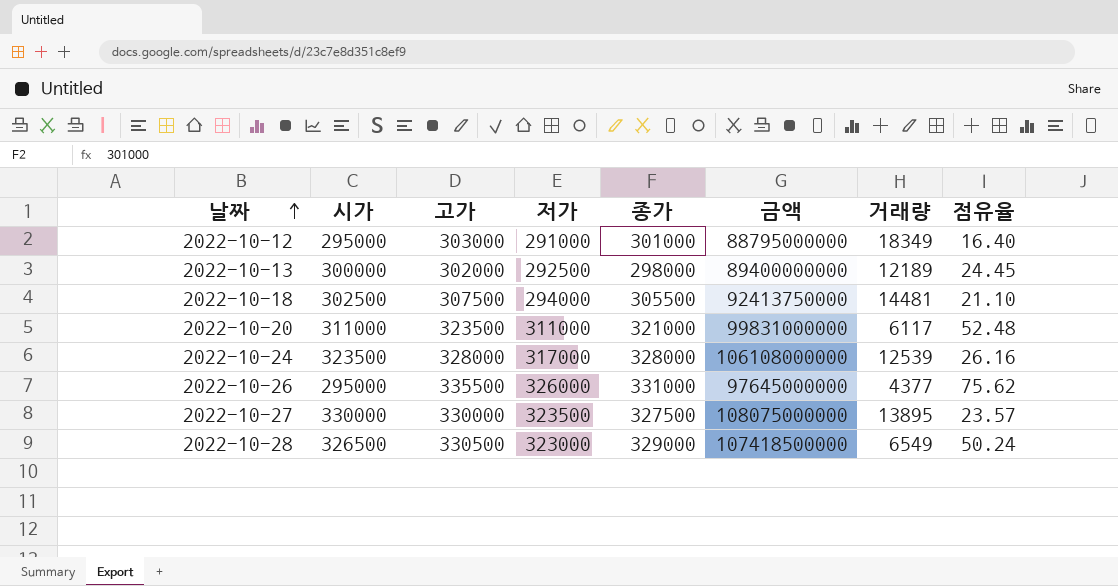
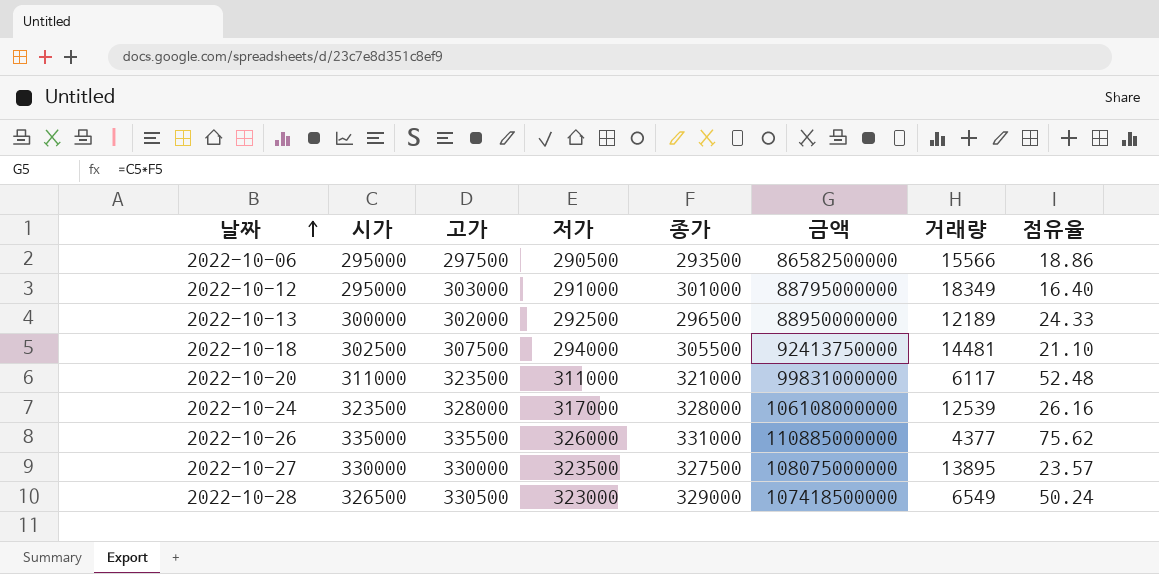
row 2022-10-06: none -> 295000 | 297500 | 290500 | 293500 | 86582500000 | 15566 | 18.86
2022-10-13 | 종가: 298000 -> 296500
2022-10-13 | 금액: 89400000000 -> 88950000000
2022-10-13 | 점유율: 24.45 -> 24.33
2022-10-26 | 시가: 295000 -> 335000
2022-10-26 | 금액: 97645000000 -> 110885000000

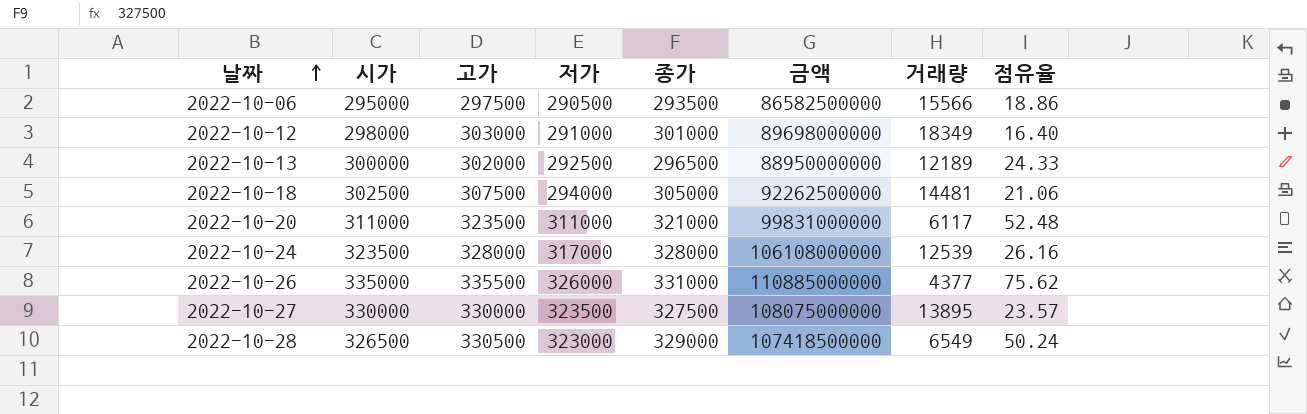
2022-10-12 | 시가: 295000 -> 298000
2022-10-12 | 금액: 88795000000 -> 89698000000
2022-10-18 | 종가: 305500 -> 305000
2022-10-18 | 금액: 92413750000 -> 92262500000
2022-10-18 | 점유율: 21.10 -> 21.06

